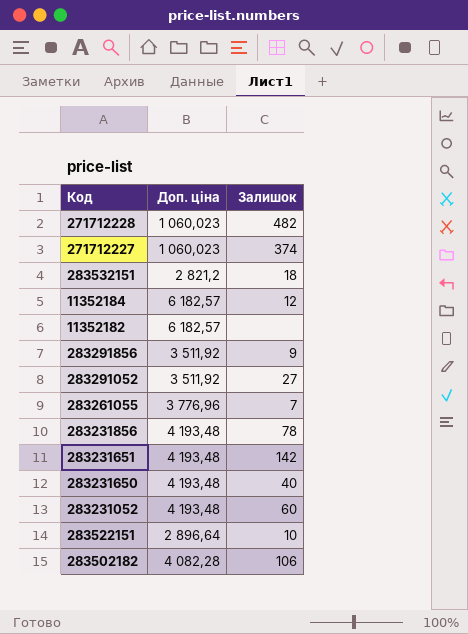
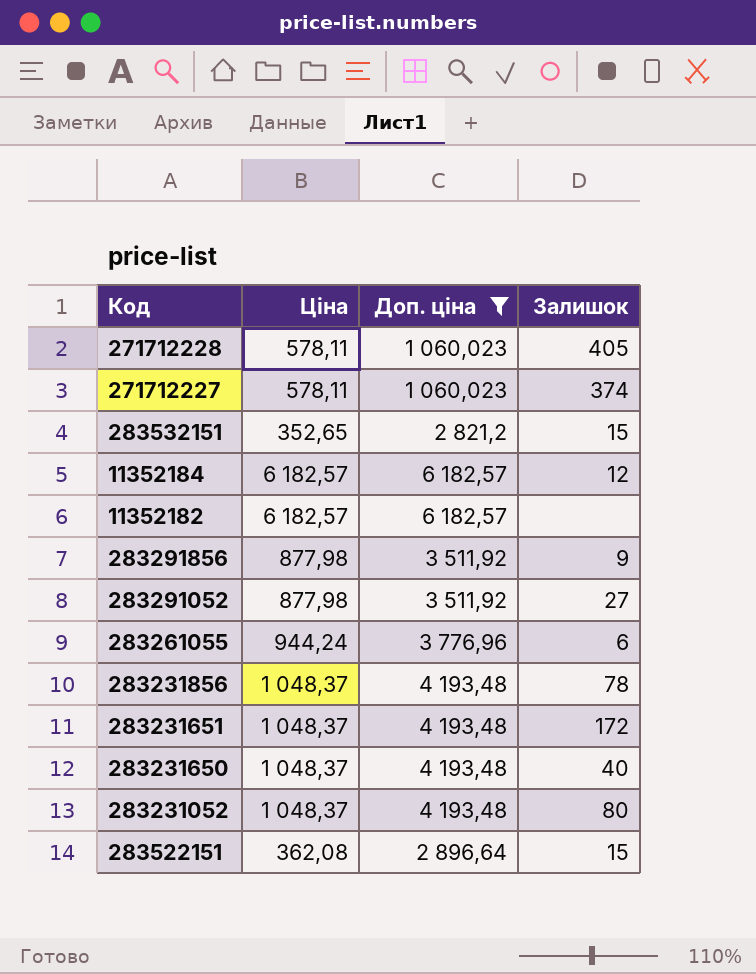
filter: none -> Доп. ціна != 4 082,28
column Ціна | position: none -> 2
271712228 | Залишок: 482 -> 405
283532151 | Залишок: 18 -> 15
283261055 | Залишок: 7 -> 6
283231651 | Залишок: 142 -> 172
283231052 | Залишок: 60 -> 80
283522151 | Залишок: 10 -> 15

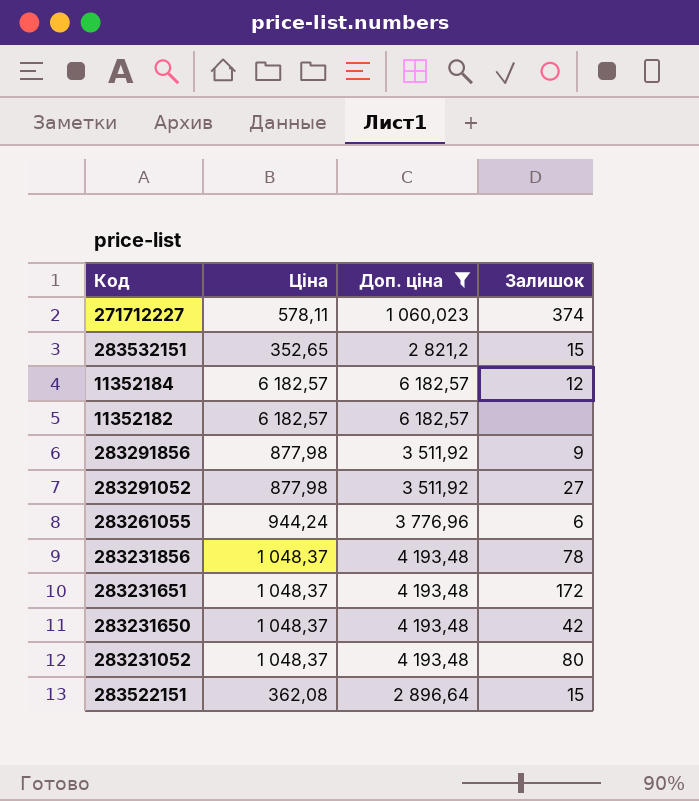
row 271712228: 578,11 | 1 060,023 | 405 -> none
283231650 | Залишок: 40 -> 42

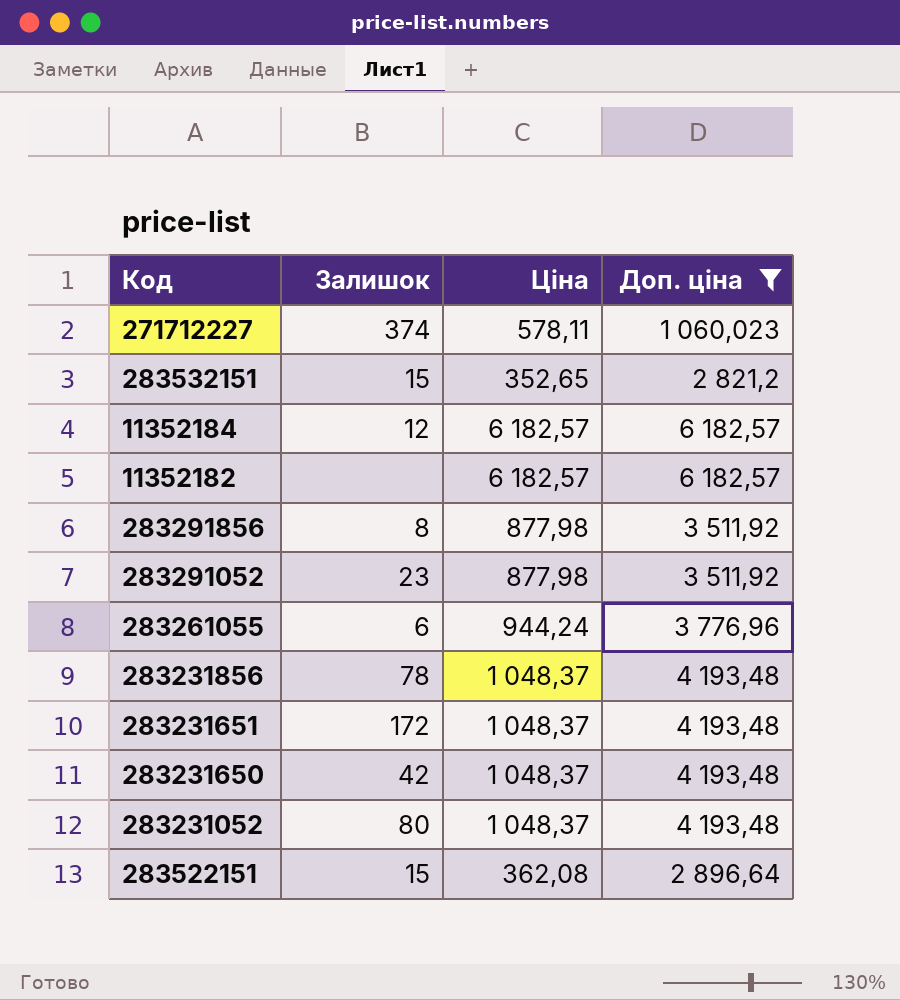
column Залишок | position: 4 -> 2
283291856 | Залишок: 9 -> 8
283291052 | Залишок: 27 -> 23

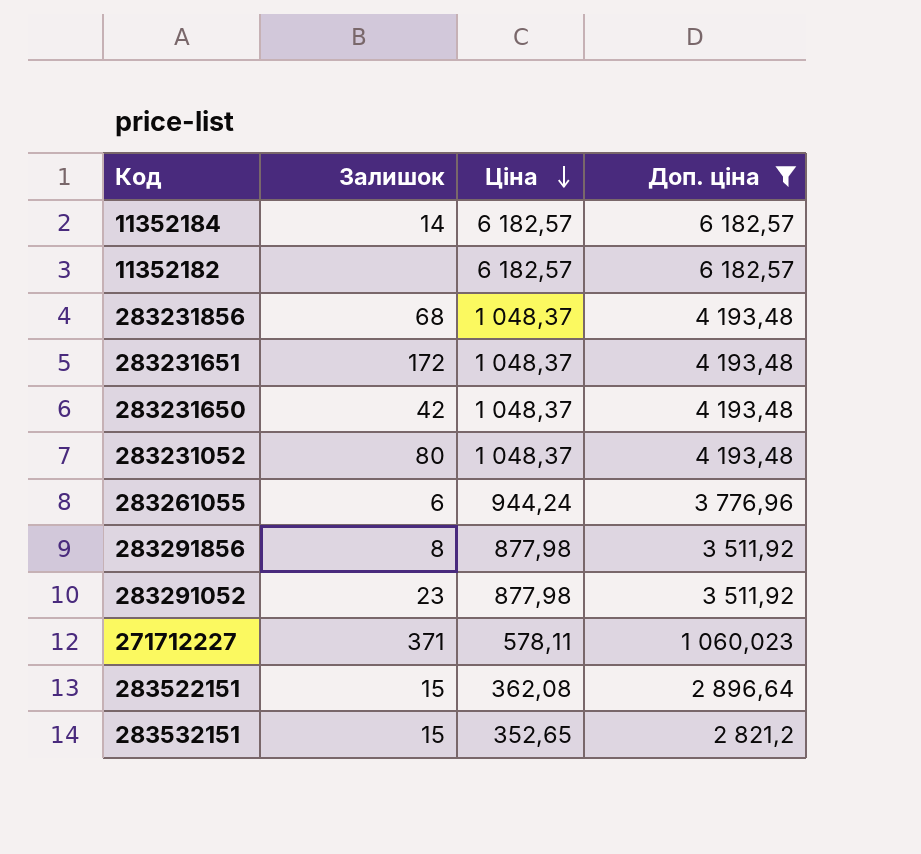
row order: none -> Ціна descending
11352184 | Залишок: 12 -> 14
283231856 | Залишок: 78 -> 68
271712227 | Залишок: 374 -> 371

